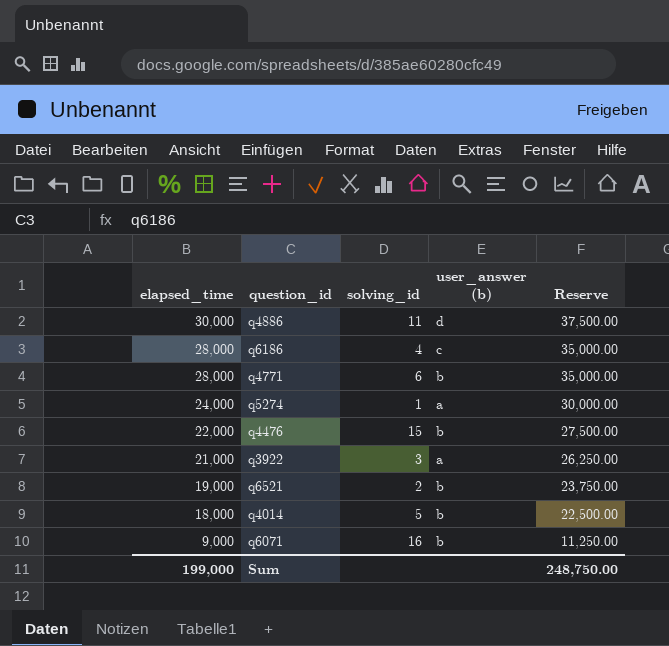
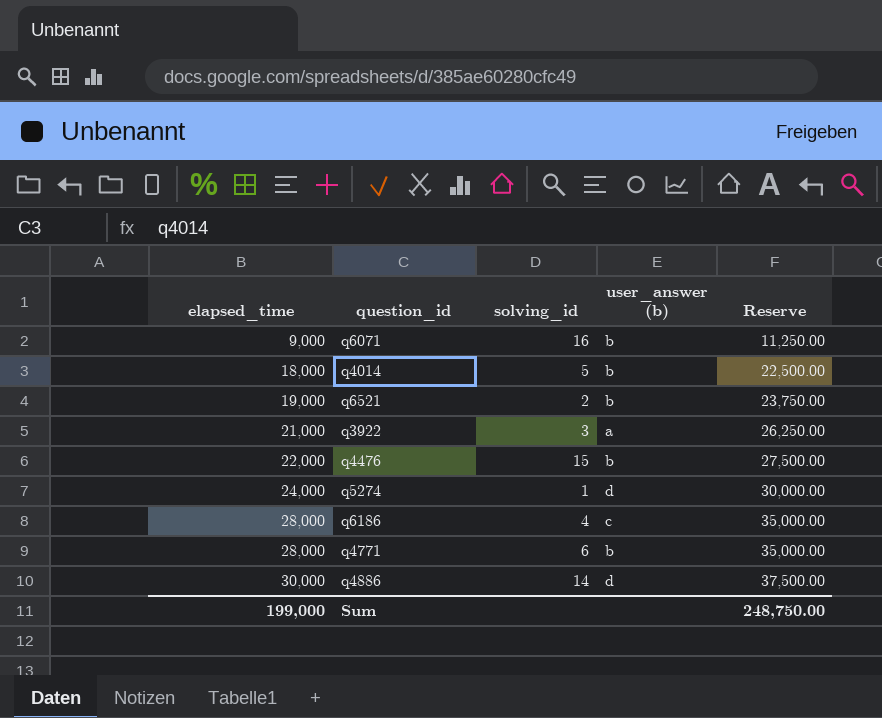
row order: elapsed_time descending -> elapsed_time ascending
q5274 | user_answer (b): a -> d
q4886 | solving_id: 11 -> 14

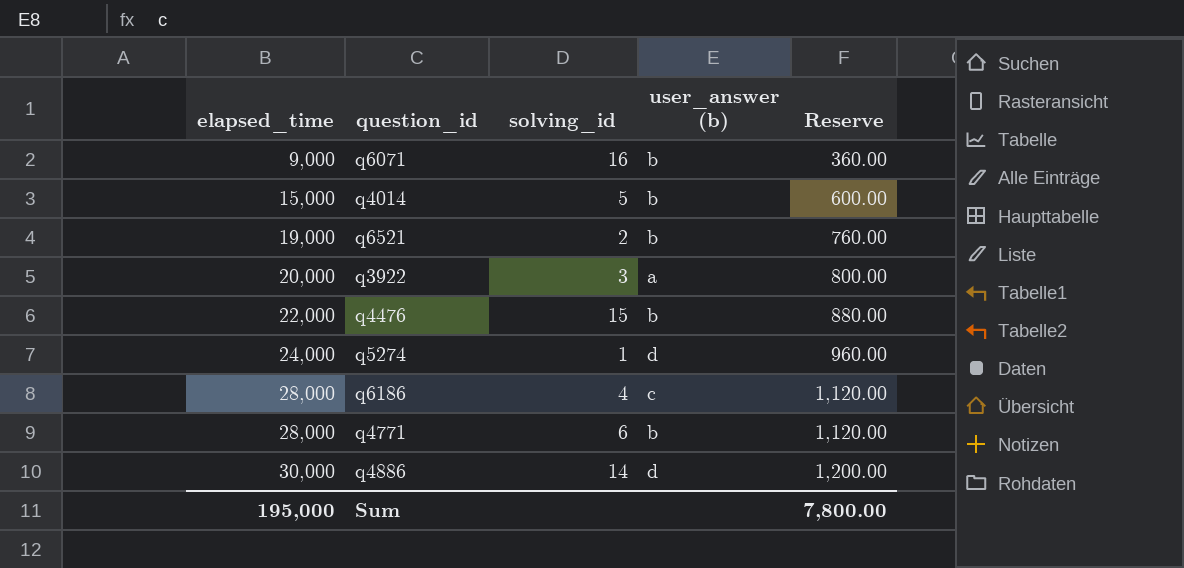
column Reserve | formula: [elapsed_time] * 1.25 -> [elapsed_time] * 0.04
q4014 | elapsed_time: 18,000 -> 15,000
q3922 | elapsed_time: 21,000 -> 20,000
Sum | elapsed_time: 199,000 -> 195,000
Sum | Reserve: 248,750.00 -> 7,800.00

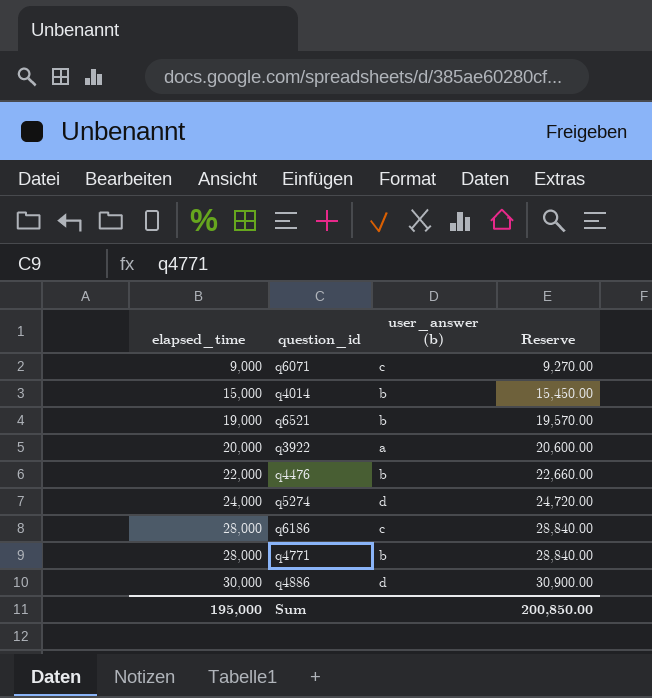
column solving_id | position: 3 -> none
column Reserve | formula: [elapsed_time] * 0.04 -> [elapsed_time] * 1.03
q6071 | user_answer (b): b -> c
Sum | Reserve: 7,800.00 -> 200,850.00

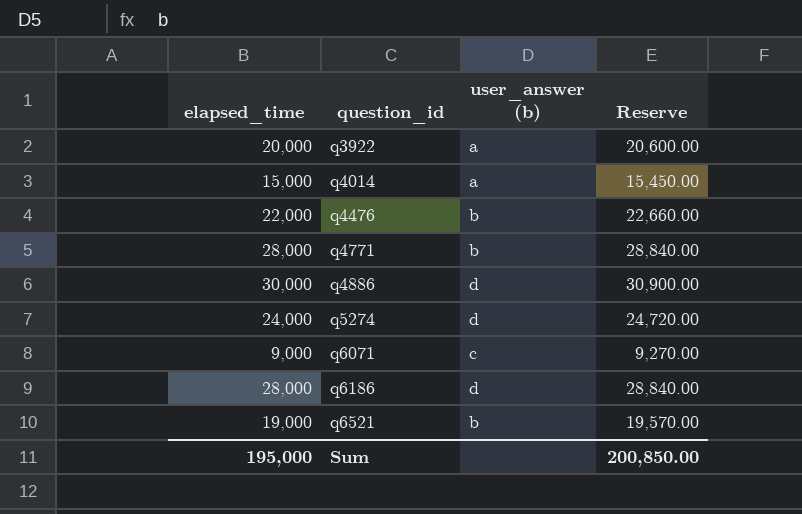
row order: elapsed_time ascending -> question_id ascending
q4014 | user_answer (b): b -> a
q6186 | user_answer (b): c -> d

